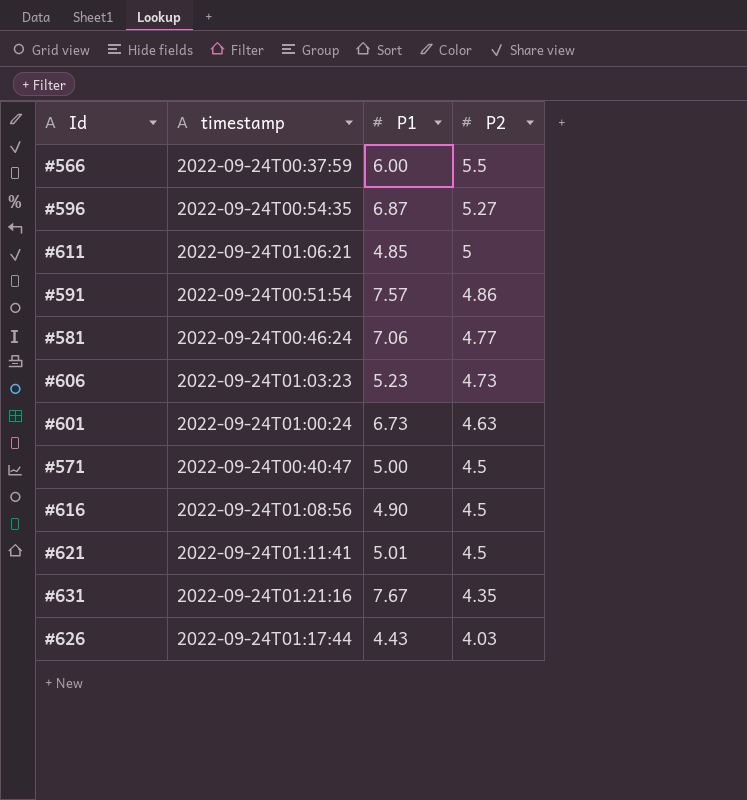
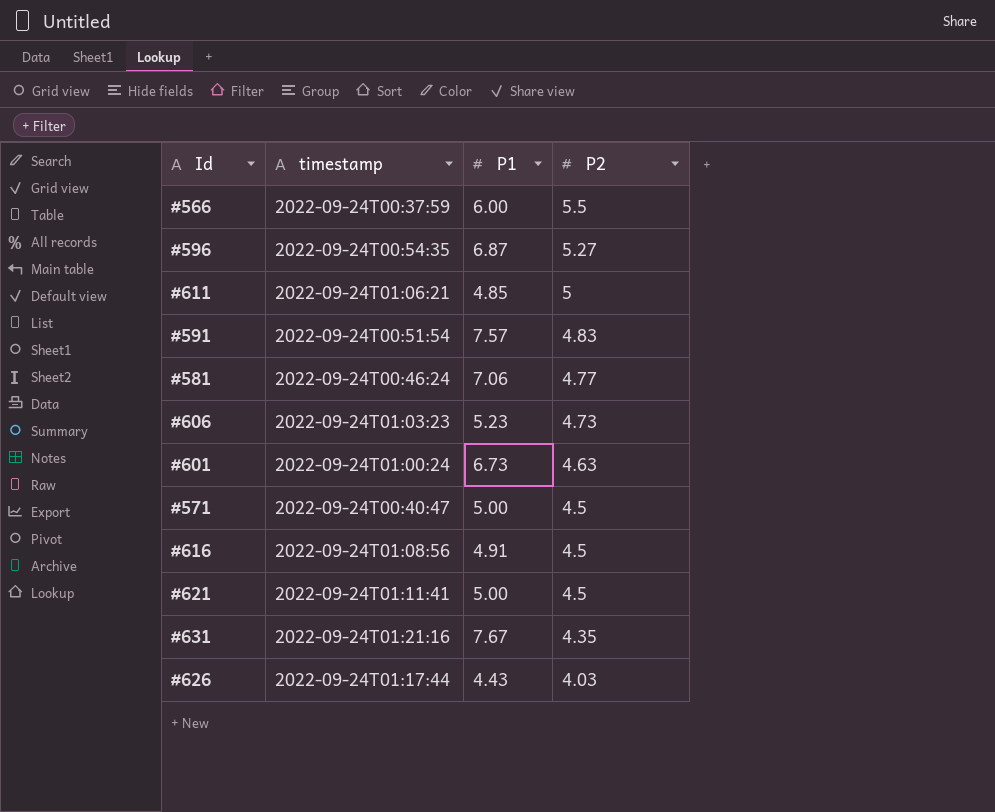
#591 | P2: 4.86 -> 4.83
#616 | P1: 4.90 -> 4.91
#621 | P1: 5.01 -> 5.00

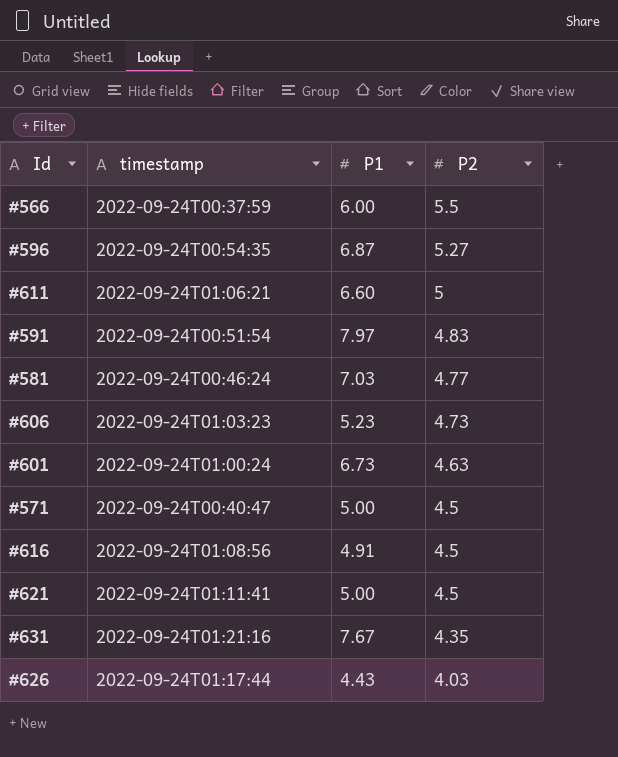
#611 | P1: 4.85 -> 6.60
#591 | P1: 7.57 -> 7.97
#581 | P1: 7.06 -> 7.03

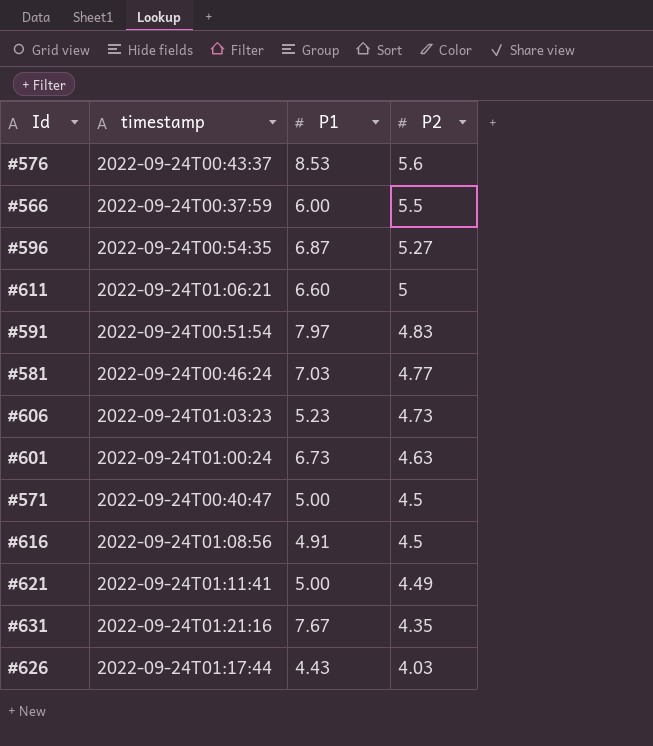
row #576: none -> 2022-09-24T00:43:37 | 8.53 | 5.6
#621 | P2: 4.5 -> 4.49

